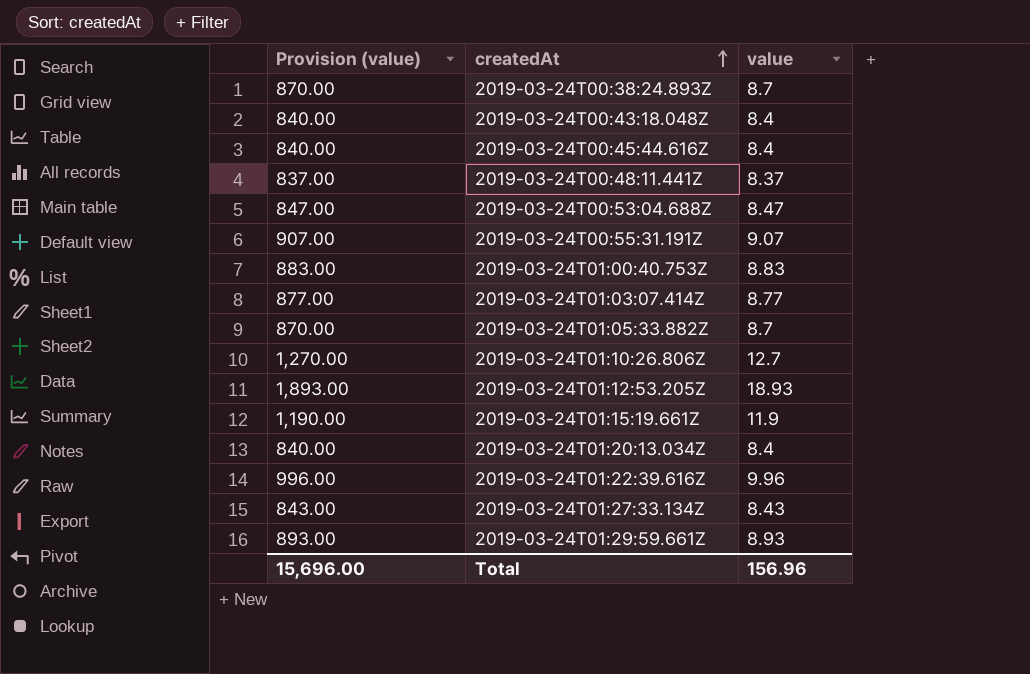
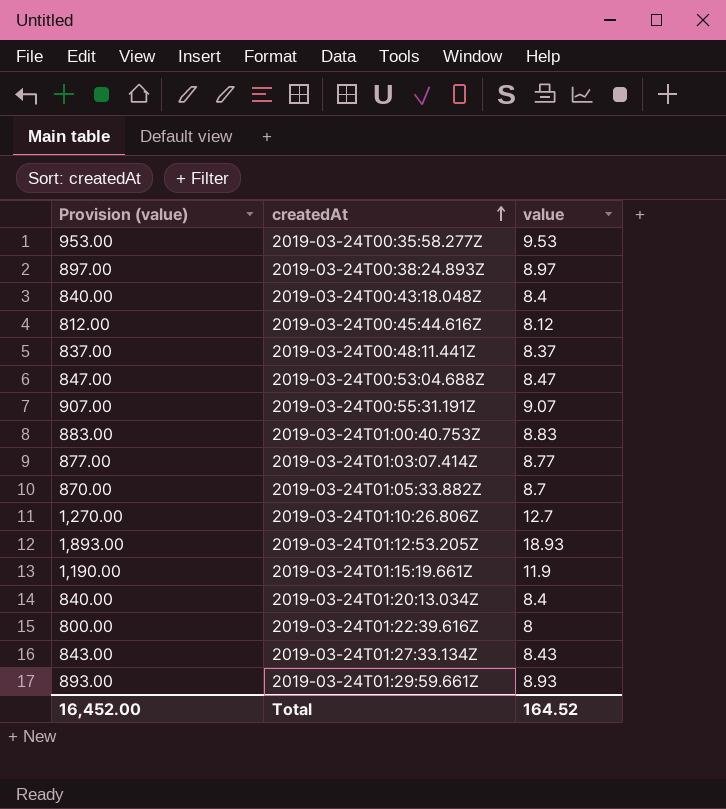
row 2019-03-24T00:35:58.277Z: none -> 953.00 | 9.53
2019-03-24T00:38:24.893Z | Provision (value): 870.00 -> 897.00
2019-03-24T00:38:24.893Z | value: 8.7 -> 8.97
2019-03-24T00:45:44.616Z | Provision (value): 840.00 -> 812.00
2019-03-24T00:45:44.616Z | value: 8.4 -> 8.12
2019-03-24T01:22:39.616Z | Provision (value): 996.00 -> 800.00
2019-03-24T01:22:39.616Z | value: 9.96 -> 8
Total | Provision (value): 15,696.00 -> 16,452.00
Total | value: 156.96 -> 164.52

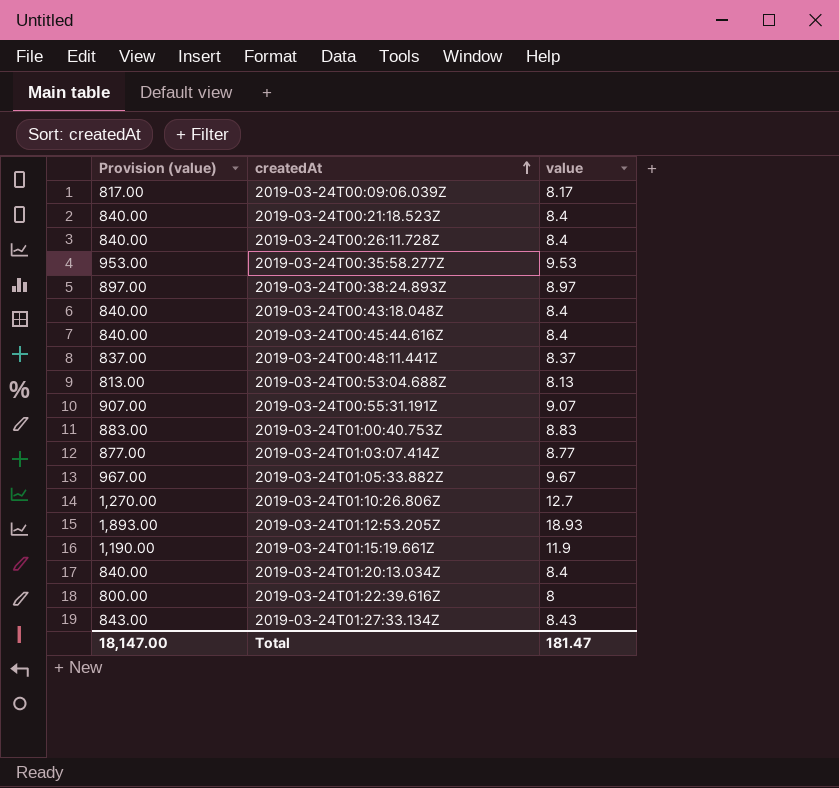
row 2019-03-24T01:29:59.661Z: 893.00 | 8.93 -> none
row 2019-03-24T00:09:06.039Z: none -> 817.00 | 8.17
row 2019-03-24T00:21:18.523Z: none -> 840.00 | 8.4
row 2019-03-24T00:26:11.728Z: none -> 840.00 | 8.4
2019-03-24T00:45:44.616Z | Provision (value): 812.00 -> 840.00
2019-03-24T00:45:44.616Z | value: 8.12 -> 8.4
2019-03-24T00:53:04.688Z | Provision (value): 847.00 -> 813.00
2019-03-24T00:53:04.688Z | value: 8.47 -> 8.13
2019-03-24T01:05:33.882Z | Provision (value): 870.00 -> 967.00
2019-03-24T01:05:33.882Z | value: 8.7 -> 9.67
Total | Provision (value): 16,452.00 -> 18,147.00
Total | value: 164.52 -> 181.47

